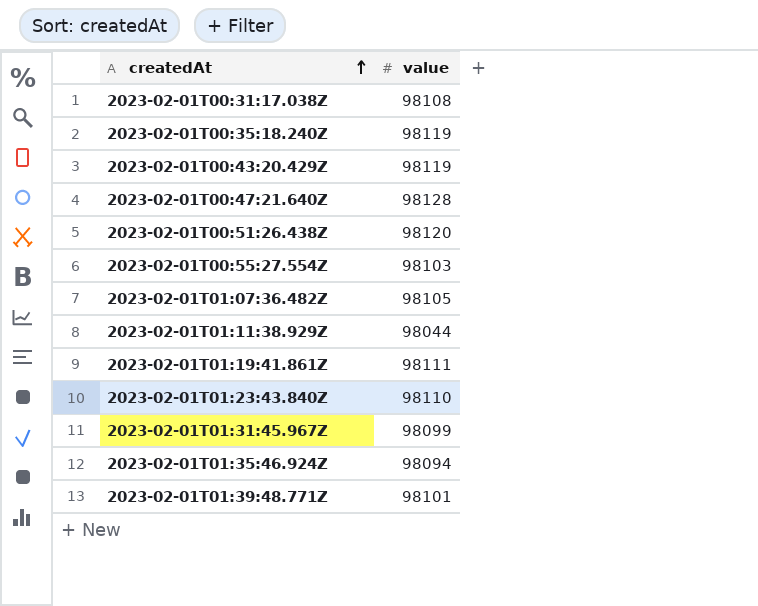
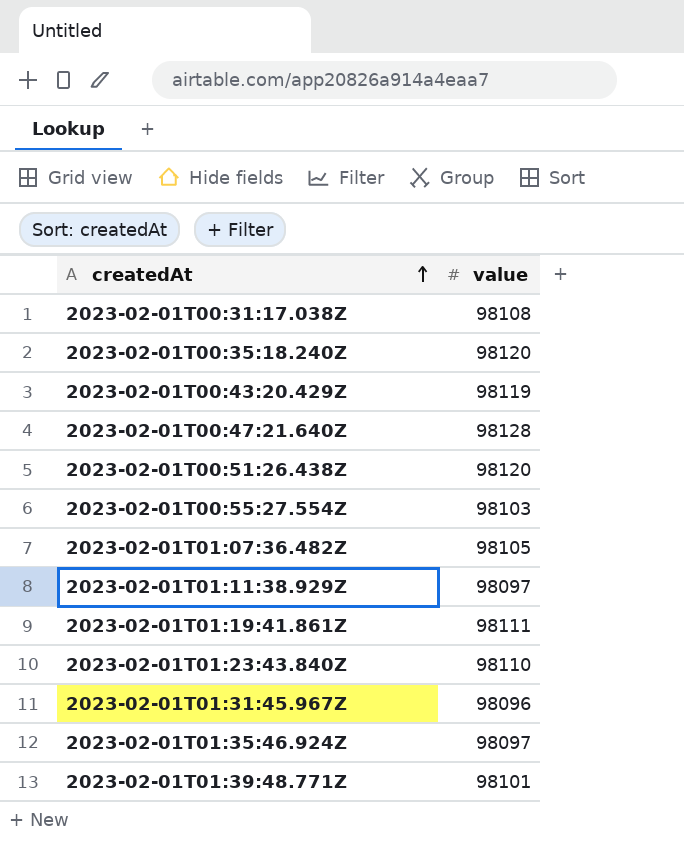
2023-02-01T00:35:18.240Z | value: 98119 -> 98120
2023-02-01T01:11:38.929Z | value: 98044 -> 98097
2023-02-01T01:31:45.967Z | value: 98099 -> 98096
2023-02-01T01:35:46.924Z | value: 98094 -> 98097

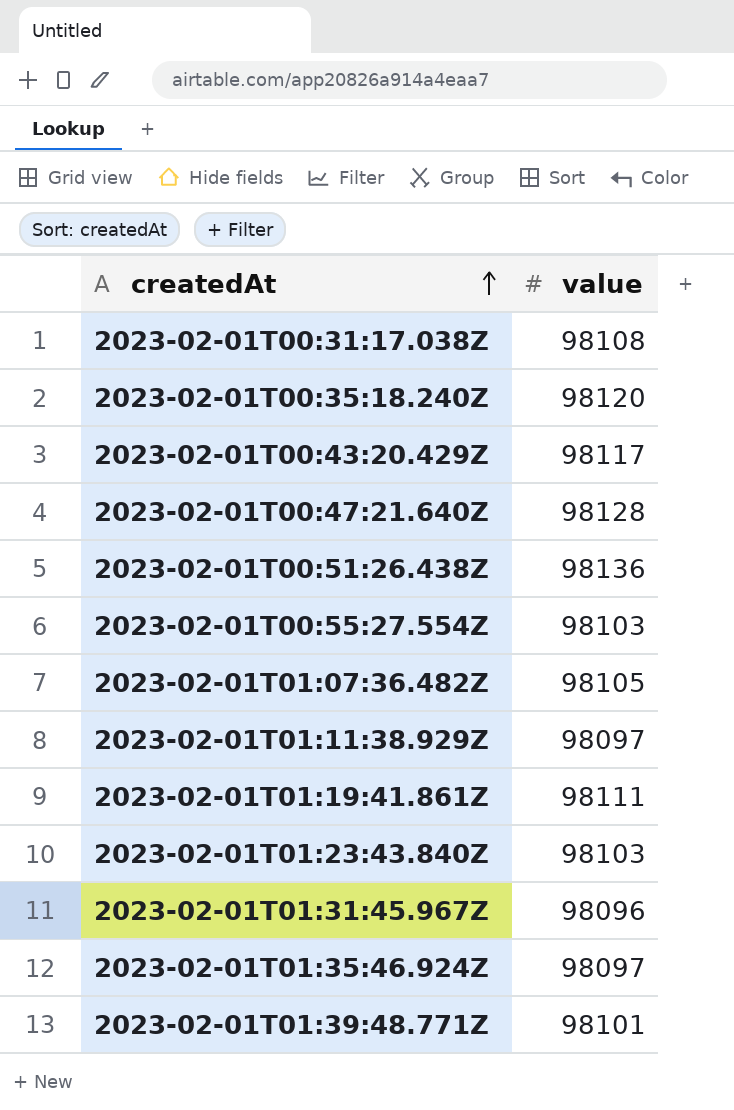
2023-02-01T00:43:20.429Z | value: 98119 -> 98117
2023-02-01T00:51:26.438Z | value: 98120 -> 98136
2023-02-01T01:23:43.840Z | value: 98110 -> 98103

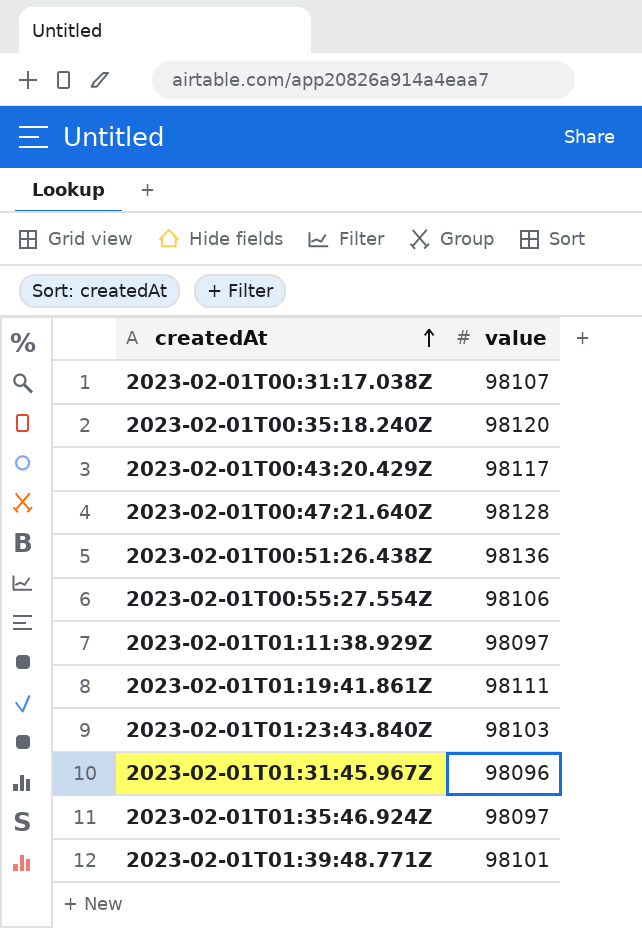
row 2023-02-01T01:07:36.482Z: 98105 -> none
2023-02-01T00:31:17.038Z | value: 98108 -> 98107
2023-02-01T00:55:27.554Z | value: 98103 -> 98106

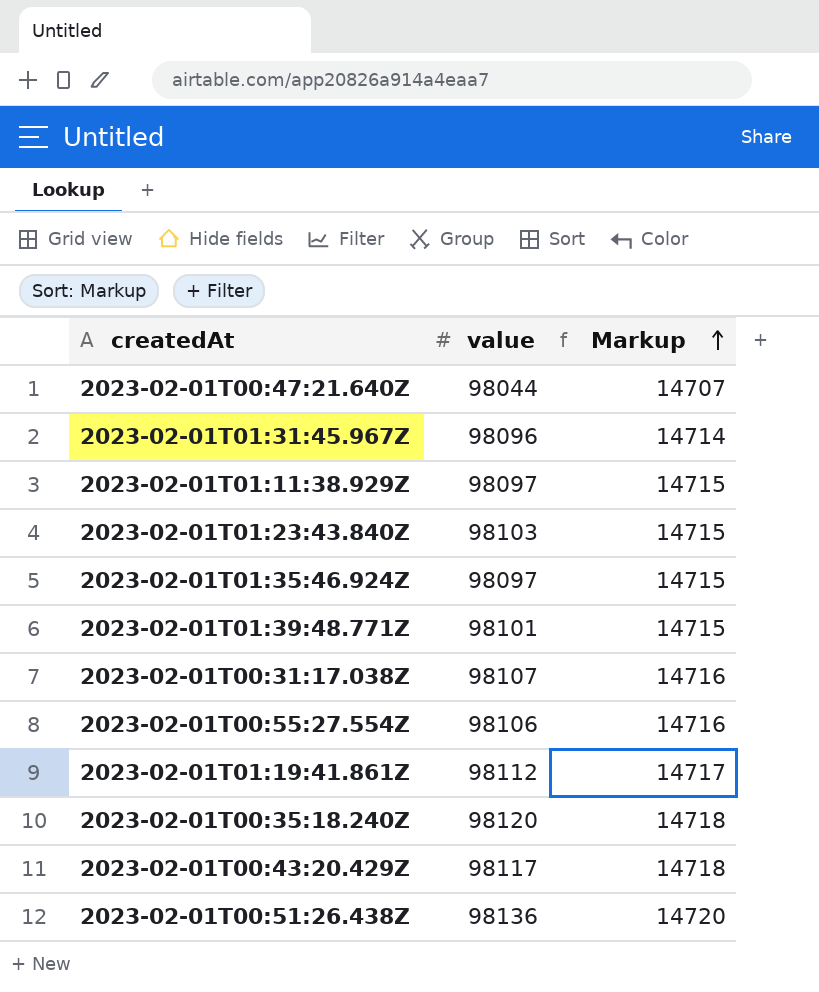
row order: createdAt ascending -> Markup ascending
column Markup | formula: none -> [value] * 0.15
2023-02-01T00:47:21.640Z | value: 98128 -> 98044
2023-02-01T01:19:41.861Z | value: 98111 -> 98112

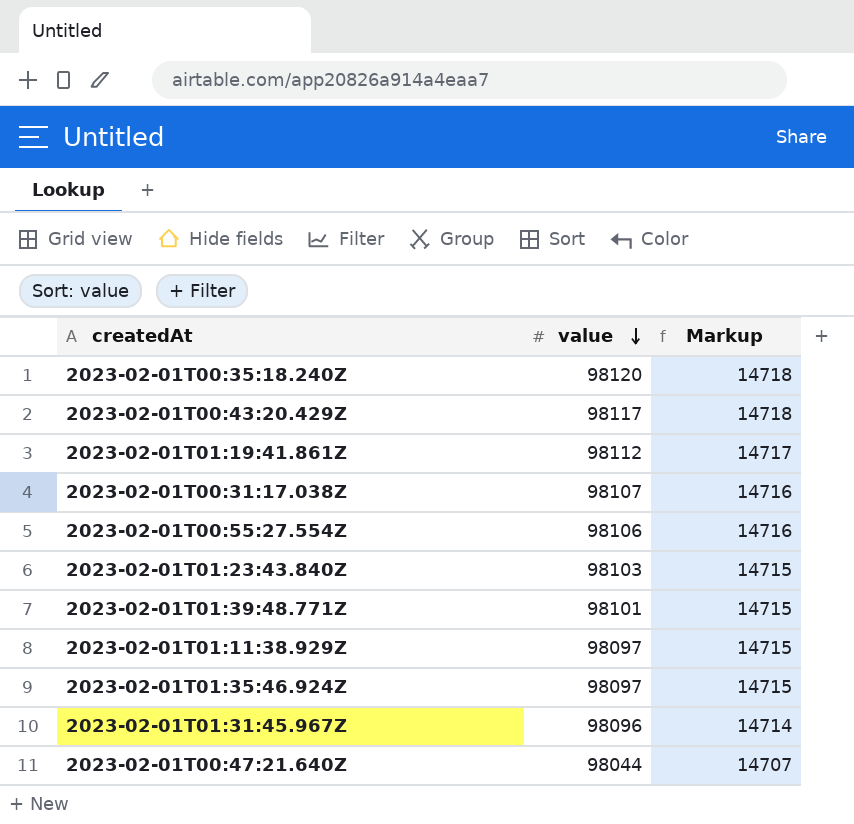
row order: Markup ascending -> value descending
row 2023-02-01T00:51:26.438Z: 98136 | 14720 -> none

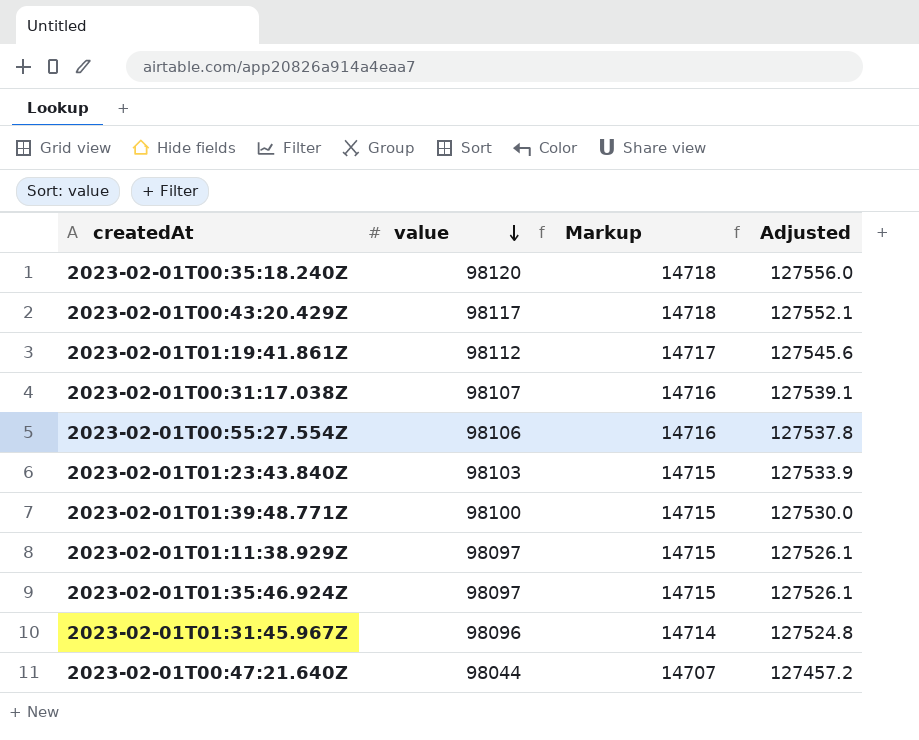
column Adjusted | formula: none -> [value] * 1.3
2023-02-01T01:39:48.771Z | value: 98101 -> 98100

